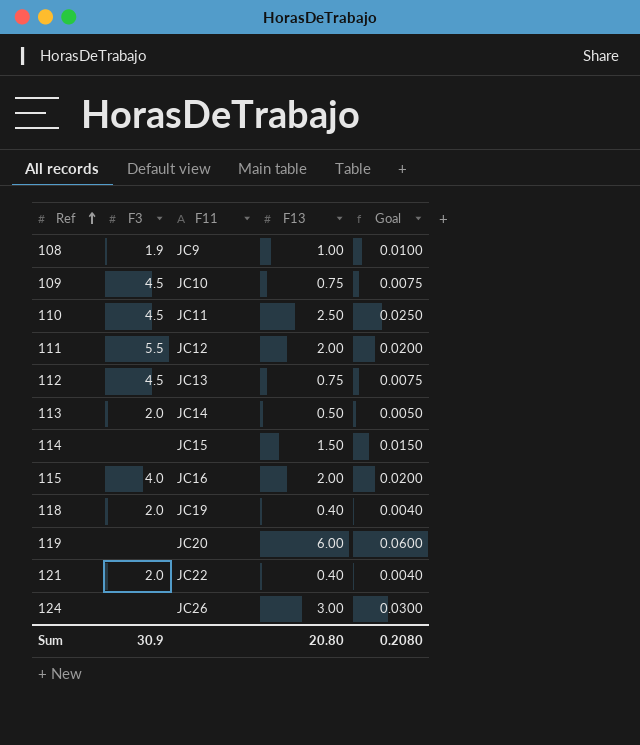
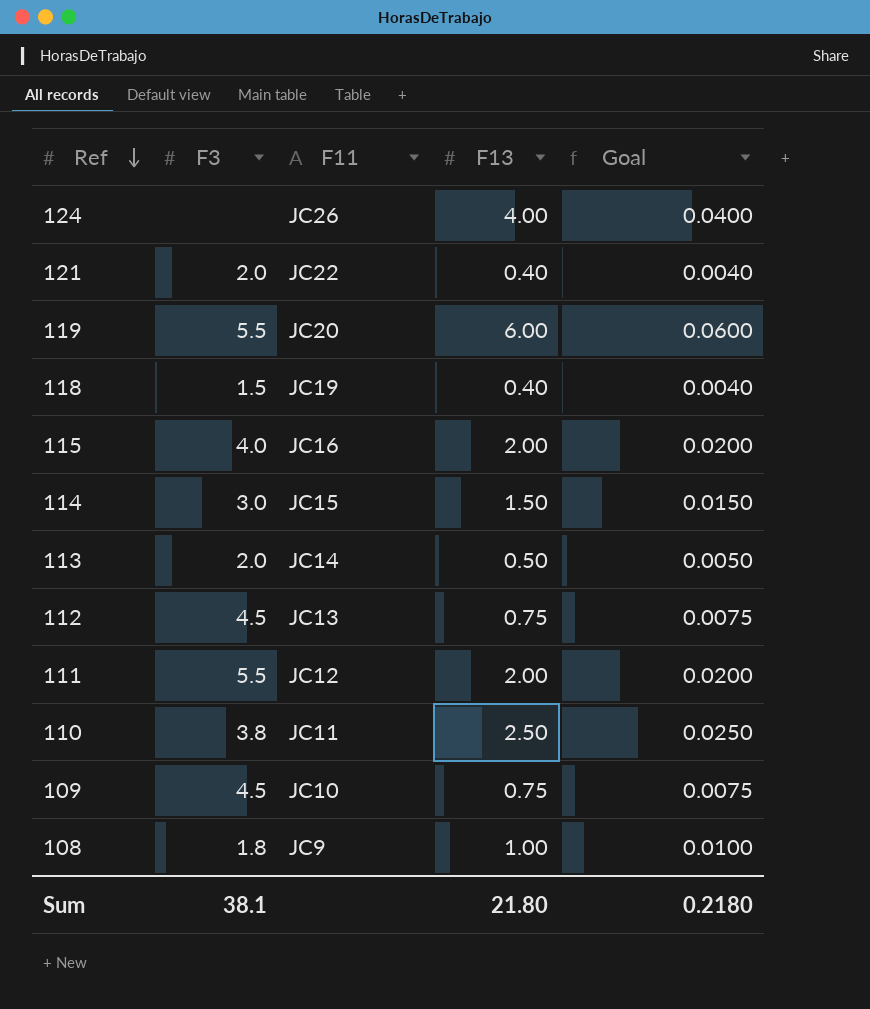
row order: Ref ascending -> Ref descending
124 | F13: 3.00 -> 4.00
124 | Goal: 0.0300 -> 0.0400
119 | F3: none -> 5.5
118 | F3: 2.0 -> 1.5
114 | F3: none -> 3.0
110 | F3: 4.5 -> 3.8
108 | F3: 1.9 -> 1.8
Sum | F3: 30.9 -> 38.1
Sum | F13: 20.80 -> 21.80
Sum | Goal: 0.2080 -> 0.2180

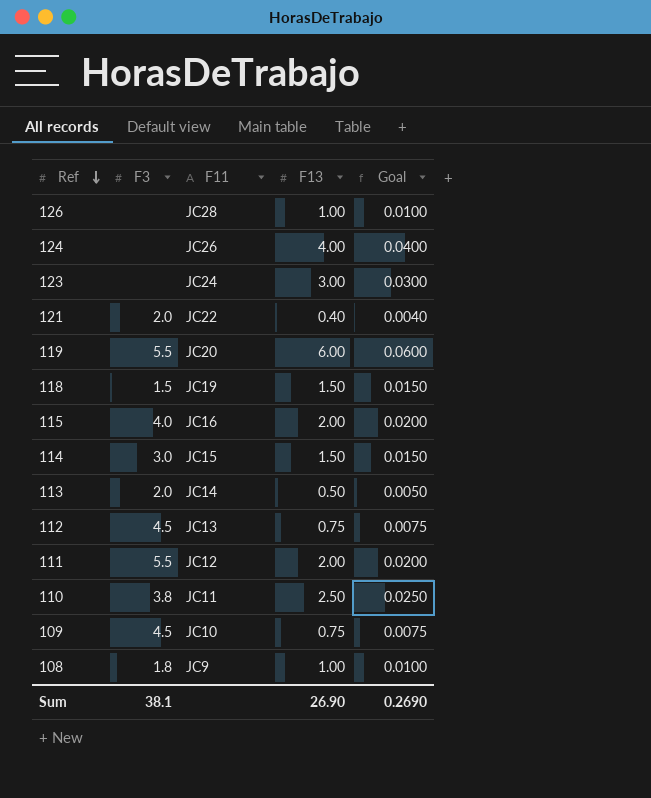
row 126: none -> none | JC28 | 1.00 | 0.0100
row 123: none -> none | JC24 | 3.00 | 0.0300
118 | F13: 0.40 -> 1.50
118 | Goal: 0.0040 -> 0.0150
Sum | F13: 21.80 -> 26.90
Sum | Goal: 0.2180 -> 0.2690

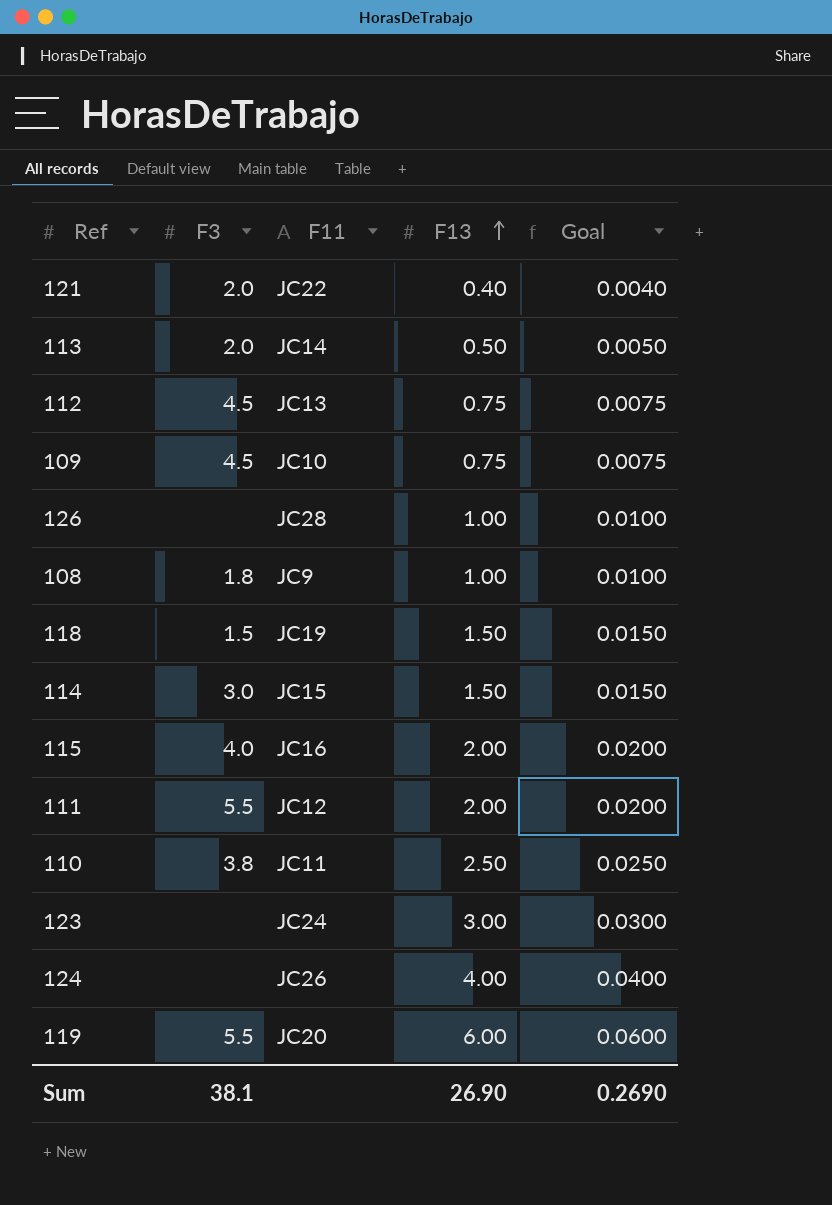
row order: Ref descending -> F13 ascending

